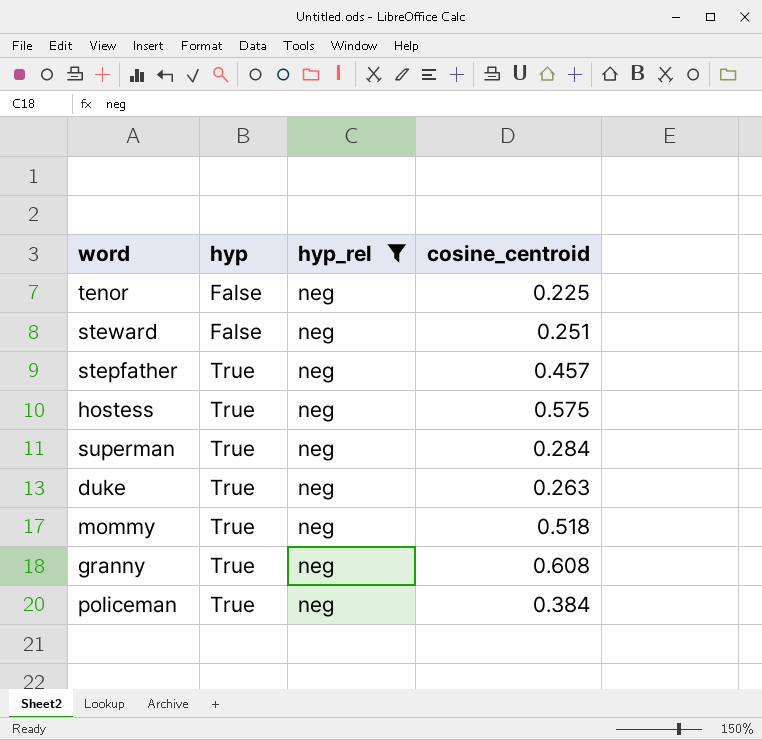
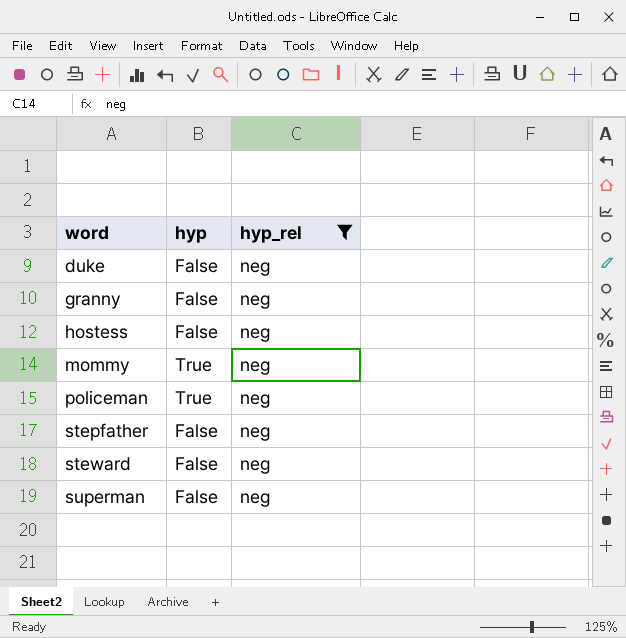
row order: hyp ascending -> word ascending
column cosine_centroid | position: 4 -> none
row tenor: False | neg | 0.225 -> none
duke | hyp: True -> False
granny | hyp: True -> False
hostess | hyp: True -> False
stepfather | hyp: True -> False
superman | hyp: True -> False

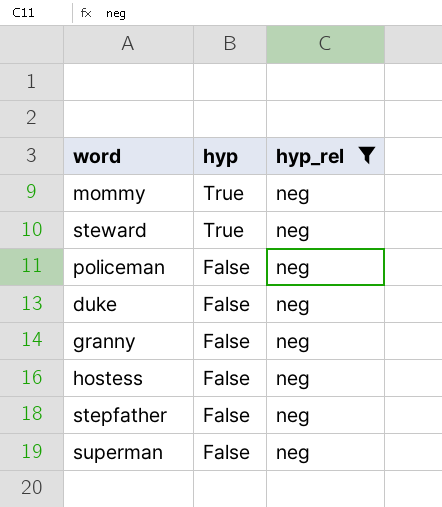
row order: word ascending -> hyp descending
steward | hyp: False -> True
policeman | hyp: True -> False

